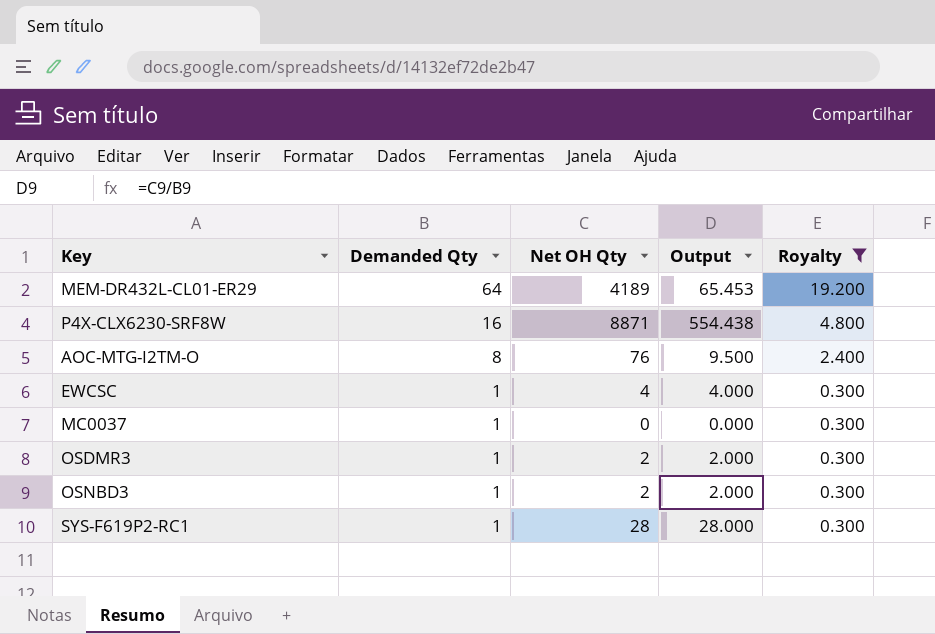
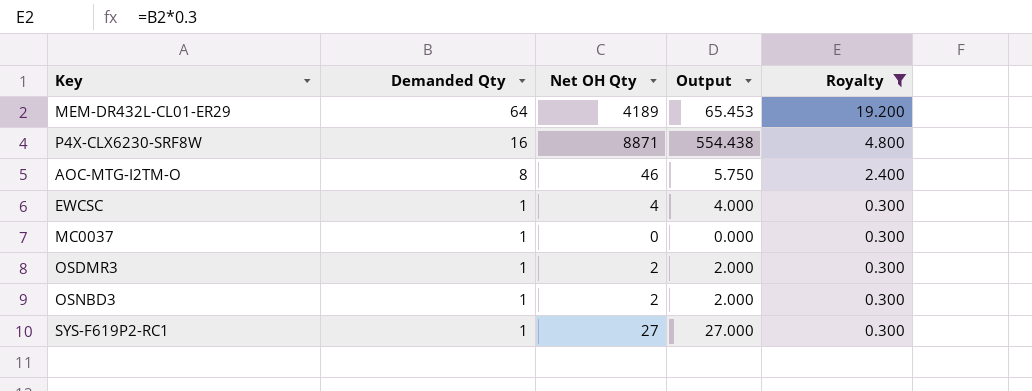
AOC-MTG-I2TM-O | Net OH Qty: 76 -> 46
AOC-MTG-I2TM-O | Output: 9.500 -> 5.750
SYS-F619P2-RC1 | Net OH Qty: 28 -> 27
SYS-F619P2-RC1 | Output: 28.000 -> 27.000

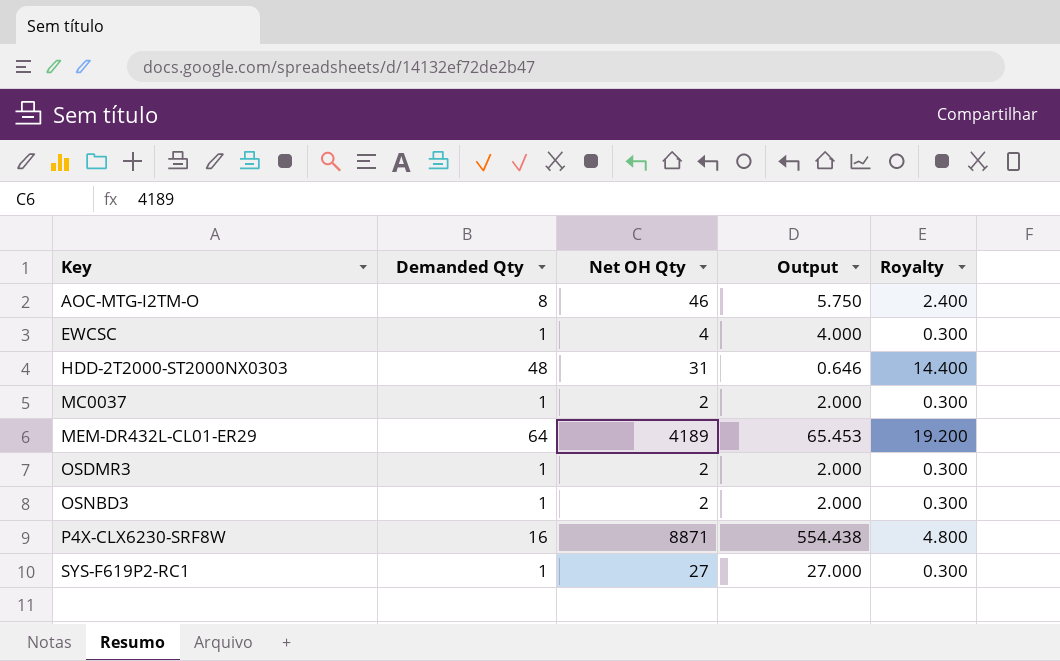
filter: Royalty != 14.400 -> none
row order: Demanded Qty descending -> Key ascending
MC0037 | Net OH Qty: 0 -> 2
MC0037 | Output: 0.000 -> 2.000

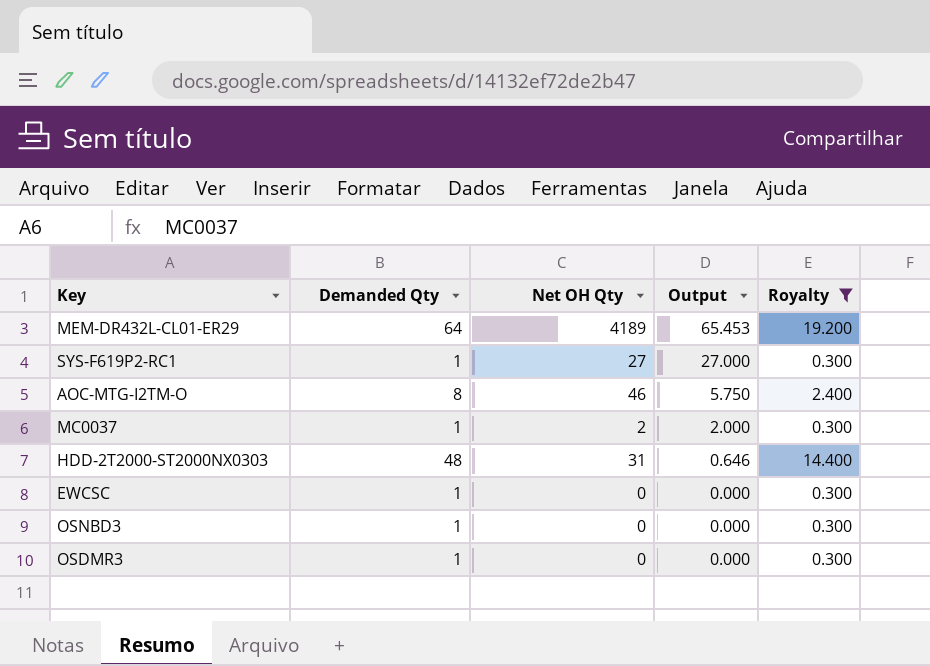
filter: none -> Royalty != 4.800
row order: Key ascending -> Output descending
EWCSC | Net OH Qty: 4 -> 0
EWCSC | Output: 4.000 -> 0.000
OSNBD3 | Net OH Qty: 2 -> 0
OSNBD3 | Output: 2.000 -> 0.000
OSDMR3 | Net OH Qty: 2 -> 0
OSDMR3 | Output: 2.000 -> 0.000

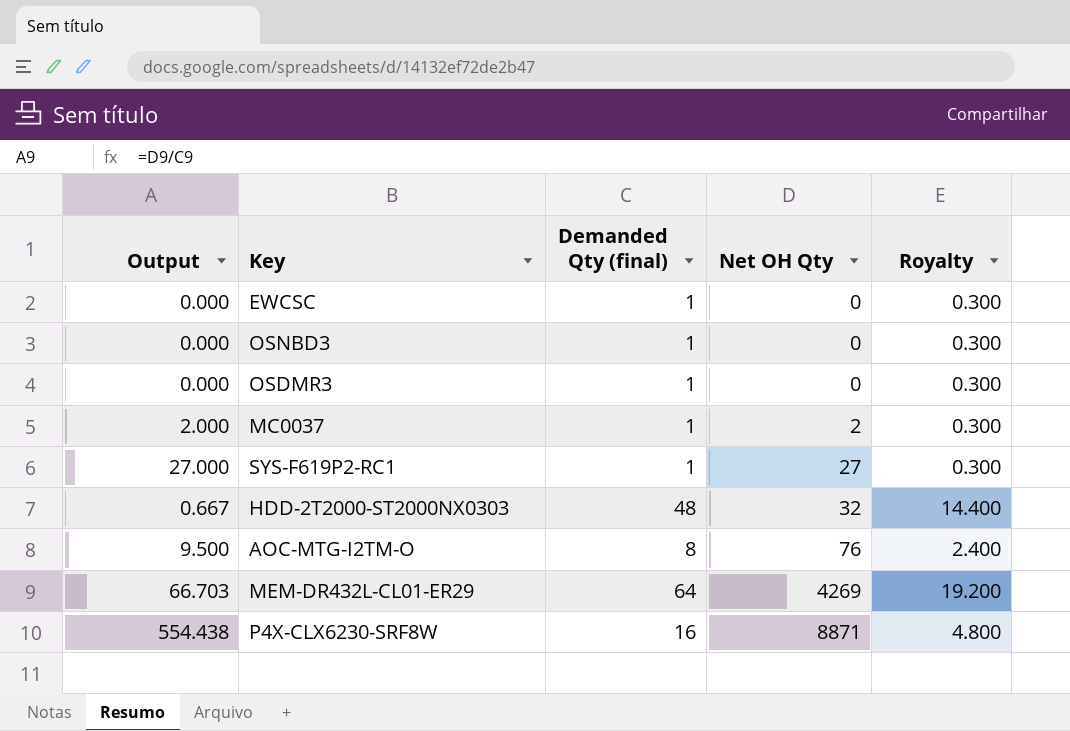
filter: Royalty != 4.800 -> none
row order: Output descending -> Net OH Qty ascending
column Output | position: 4 -> 1
column name: Demanded Qty -> Demanded Qty (final)
HDD-2T2000-ST2000NX0303 | Output: 0.646 -> 0.667
HDD-2T2000-ST2000NX0303 | Net OH Qty: 31 -> 32
AOC-MTG-I2TM-O | Output: 5.750 -> 9.500
AOC-MTG-I2TM-O | Net OH Qty: 46 -> 76
MEM-DR432L-CL01-ER29 | Output: 65.453 -> 66.703
MEM-DR432L-CL01-ER29 | Net OH Qty: 4189 -> 4269

